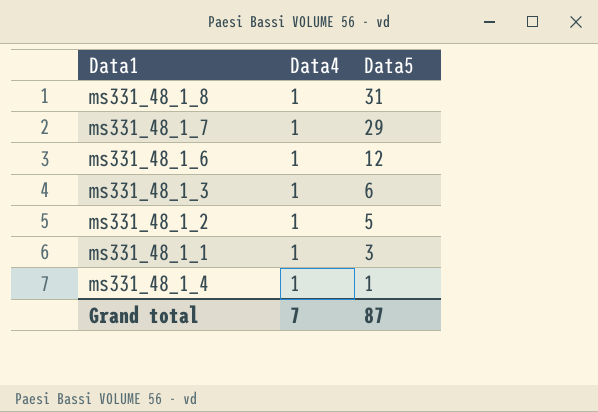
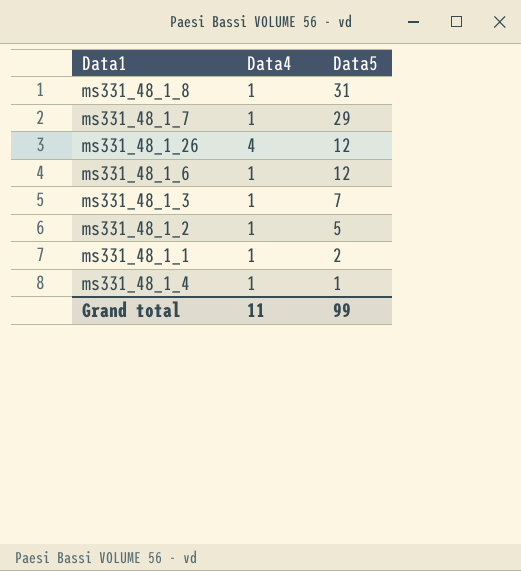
row ms331_48_1_26: none -> 4 | 12
ms331_48_1_3 | Data5: 6 -> 7
ms331_48_1_1 | Data5: 3 -> 2
Grand total | Data4: 7 -> 11
Grand total | Data5: 87 -> 99

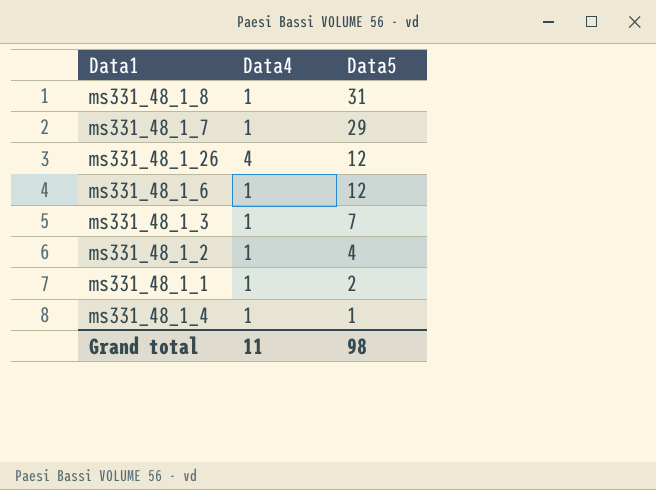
ms331_48_1_2 | Data5: 5 -> 4
Grand total | Data5: 99 -> 98

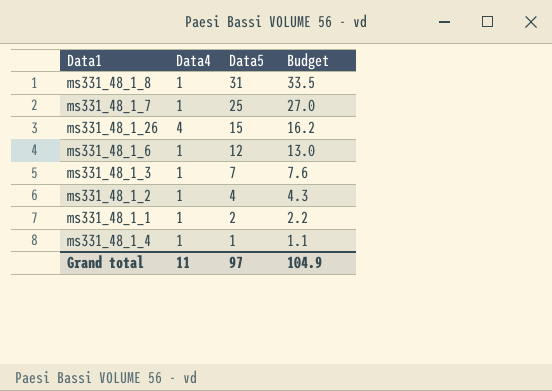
column Budget | formula: none -> [Data5] * 1.08
ms331_48_1_7 | Data5: 29 -> 25
ms331_48_1_26 | Data5: 12 -> 15
Grand total | Data5: 98 -> 97

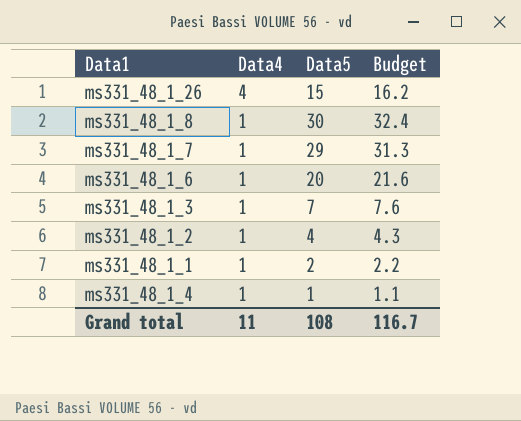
row order: Data5 descending -> Data4 descending
ms331_48_1_8 | Data5: 31 -> 30
ms331_48_1_8 | Budget: 33.5 -> 32.4
ms331_48_1_7 | Data5: 25 -> 29
ms331_48_1_7 | Budget: 27.0 -> 31.3
ms331_48_1_6 | Data5: 12 -> 20
ms331_48_1_6 | Budget: 13.0 -> 21.6
Grand total | Data5: 97 -> 108
Grand total | Budget: 104.9 -> 116.7

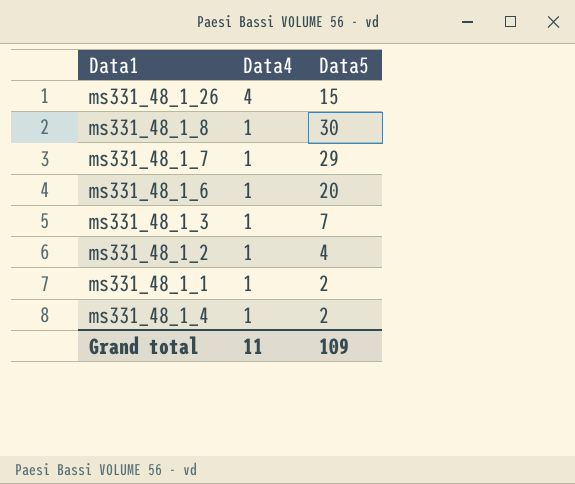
column Budget | formula: [Data5] * 1.08 -> none
ms331_48_1_4 | Data5: 1 -> 2
Grand total | Data5: 108 -> 109

